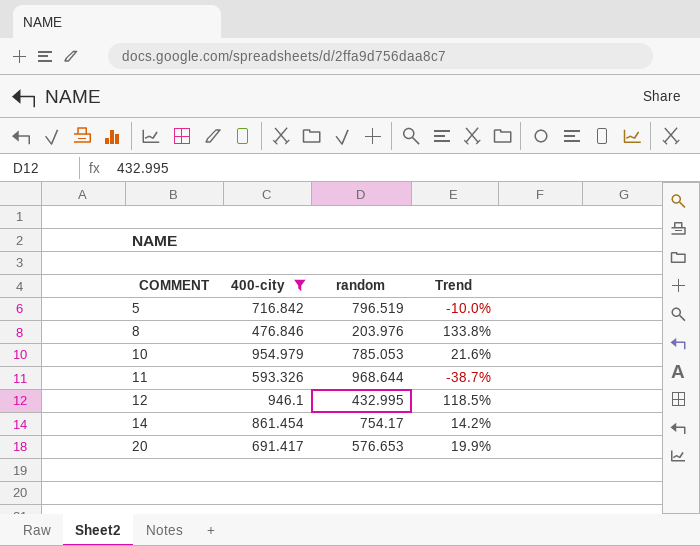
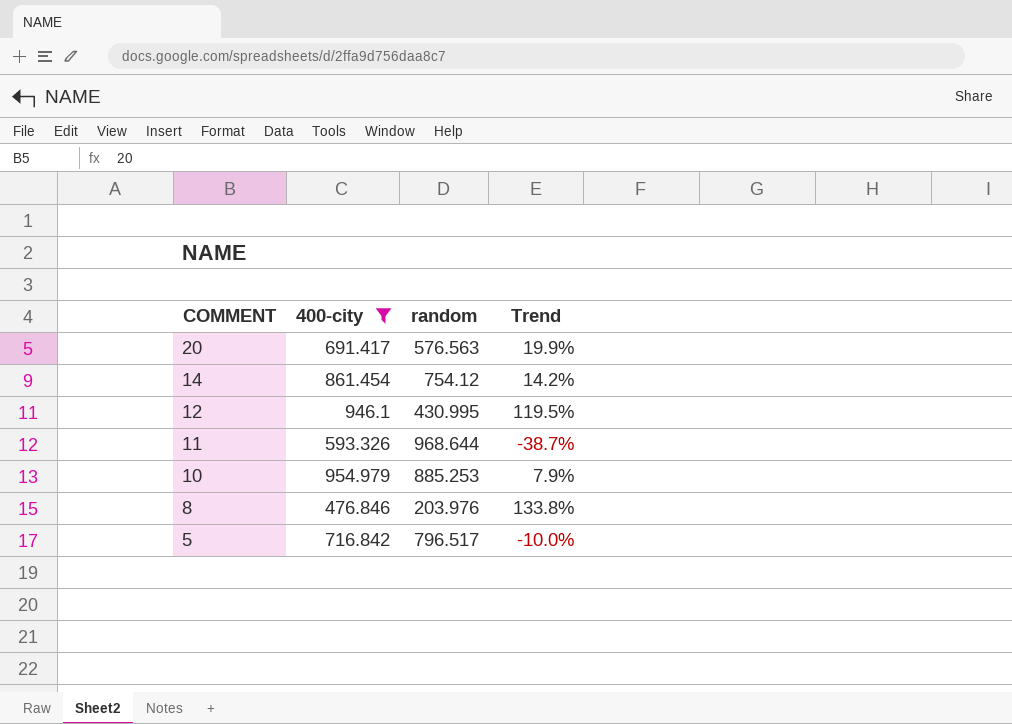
row order: COMMENT ascending -> COMMENT descending
20 | random: 576.653 -> 576.563
14 | random: 754.17 -> 754.12
12 | random: 432.995 -> 430.995
12 | Trend: 118.5% -> 119.5%
10 | random: 785.053 -> 885.253
10 | Trend: 21.6% -> 7.9%
5 | random: 796.519 -> 796.517

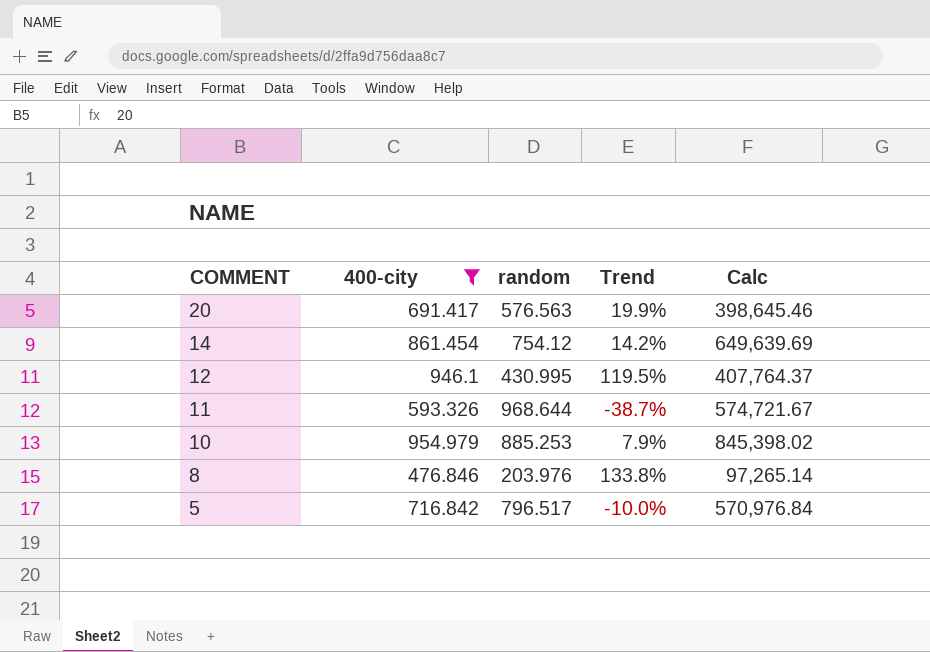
column Calc | formula: none -> [400-city] * [random]

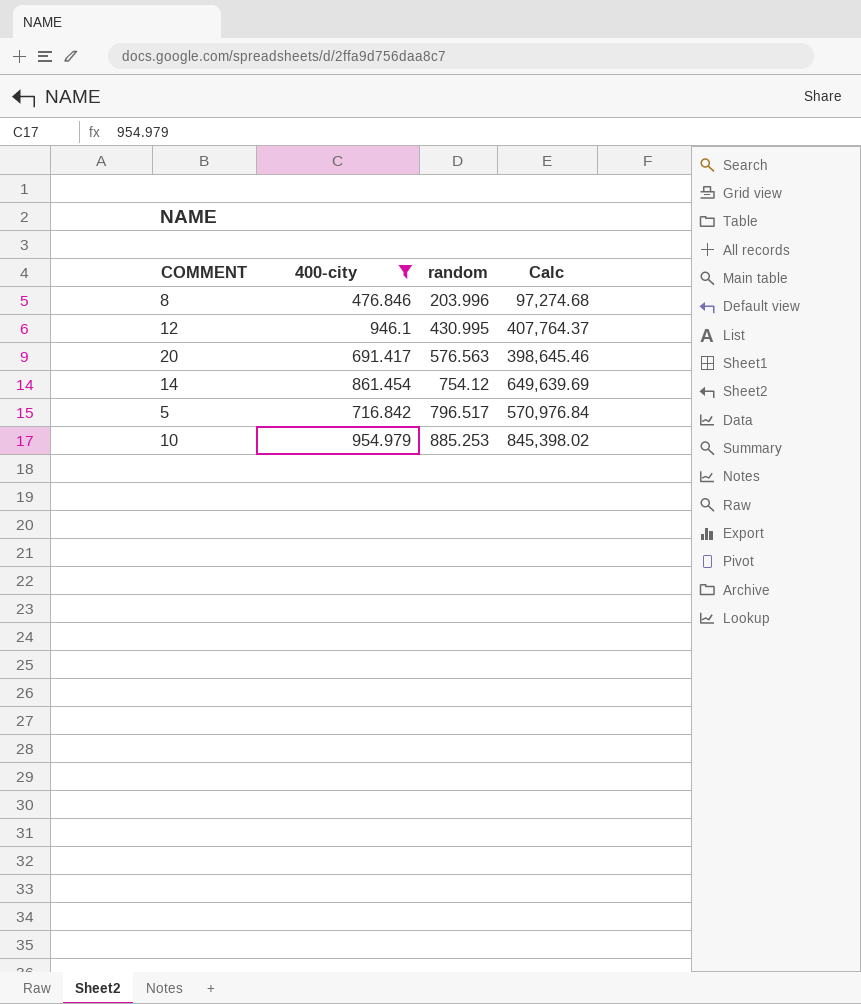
row order: COMMENT descending -> random ascending
column Trend | formula: ([400-city] - [random]) / [random] -> none
row 11: 593.326 | 968.644 | -38.7% | 574,721.67 -> none
8 | random: 203.976 -> 203.996
8 | Calc: 97,265.14 -> 97,274.68

